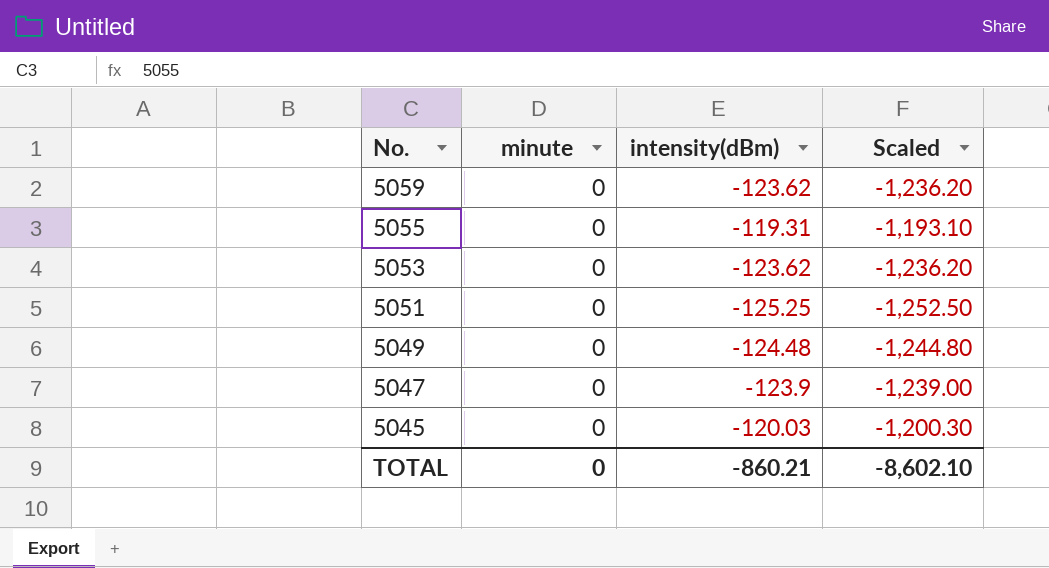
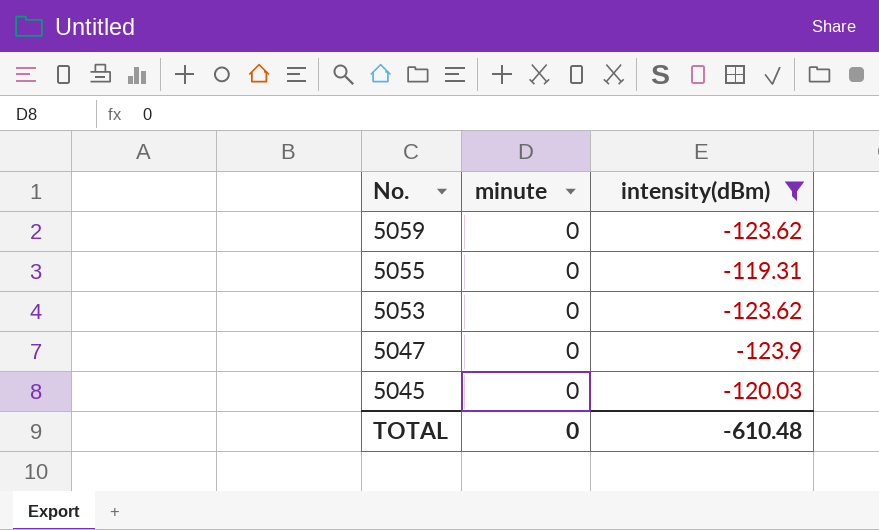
filter: none -> intensity(dBm) >= -123.9
column Scaled | formula: [intensity(dBm)] * 10 -> none
TOTAL | intensity(dBm): -860.21 -> -610.48

